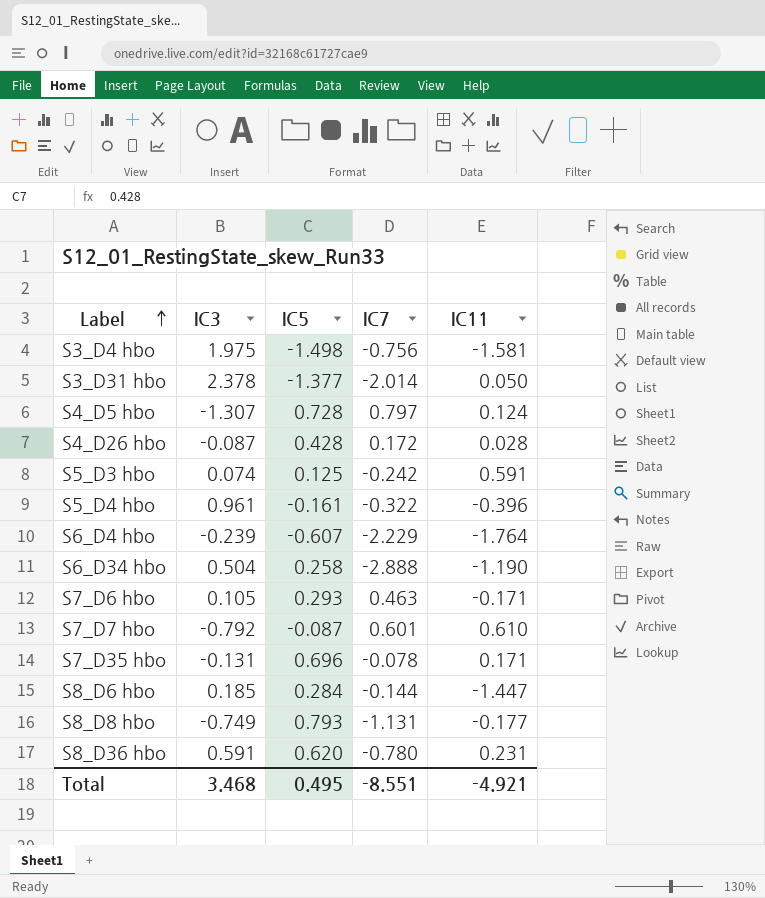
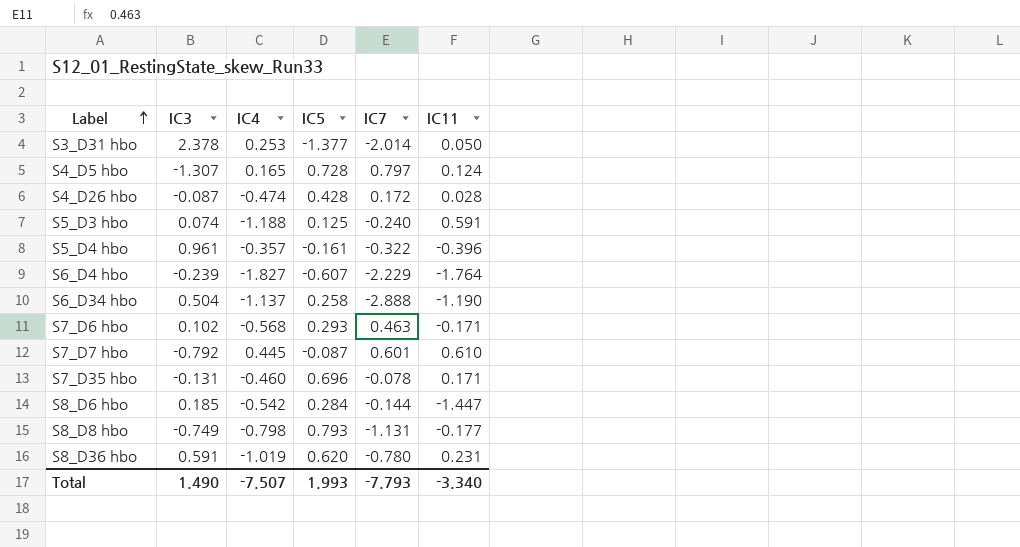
column IC4 | position: none -> 3
row S3_D4 hbo: 1.975 | -1.498 | -0.756 | -1.581 -> none
S5_D3 hbo | IC7: -0.242 -> -0.240
S7_D6 hbo | IC3: 0.105 -> 0.102
Total | IC3: 3.468 -> 1.490
Total | IC5: 0.495 -> 1.993
Total | IC7: -8.551 -> -7.793
Total | IC11: -4.921 -> -3.340

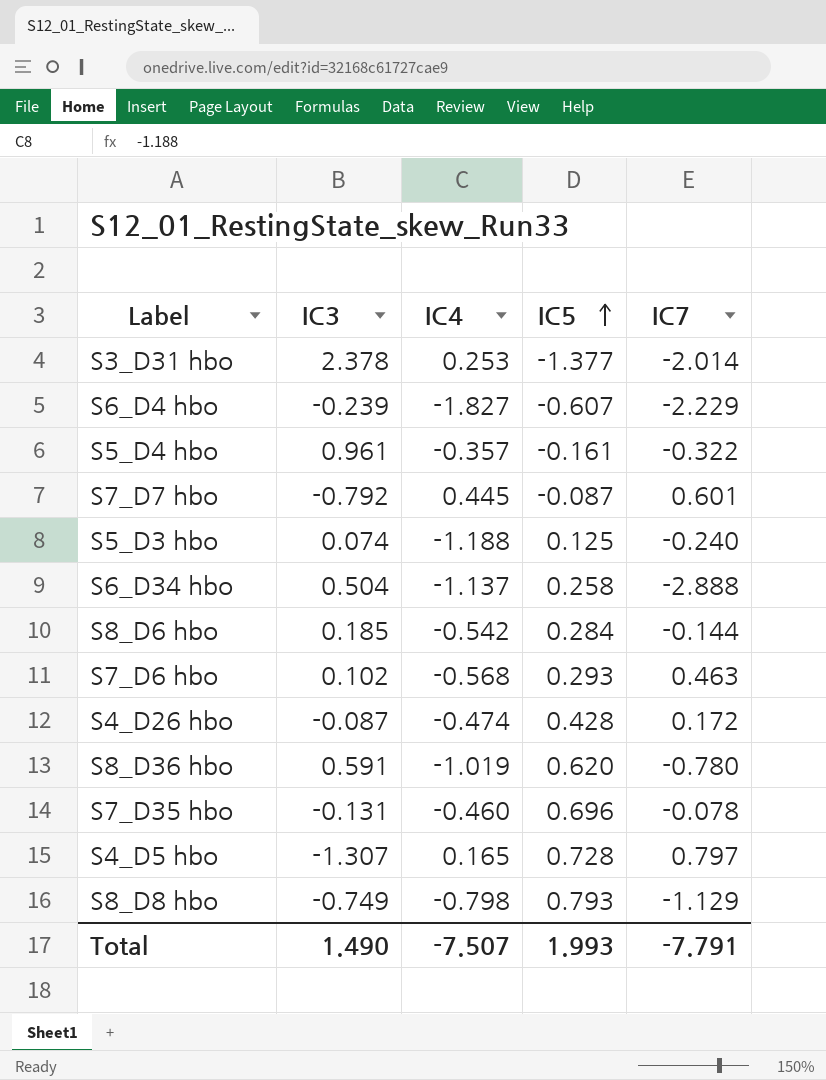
row order: Label ascending -> IC5 ascending
column IC11 | position: 6 -> none
S8_D8 hbo | IC7: -1.131 -> -1.129
Total | IC7: -7.793 -> -7.791

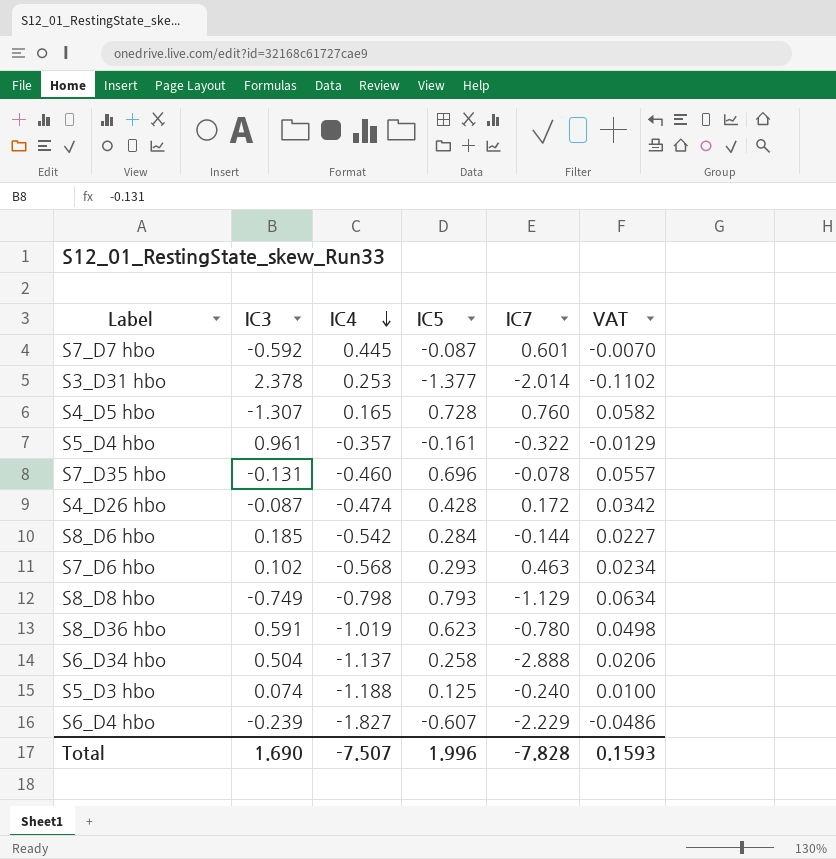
row order: IC5 ascending -> IC4 descending
column VAT | formula: none -> [IC5] * 0.08
S7_D7 hbo | IC3: -0.792 -> -0.592
S4_D5 hbo | IC7: 0.797 -> 0.760
S8_D36 hbo | IC5: 0.620 -> 0.623
Total | IC3: 1.490 -> 1.690
Total | IC5: 1.993 -> 1.996
Total | IC7: -7.791 -> -7.828

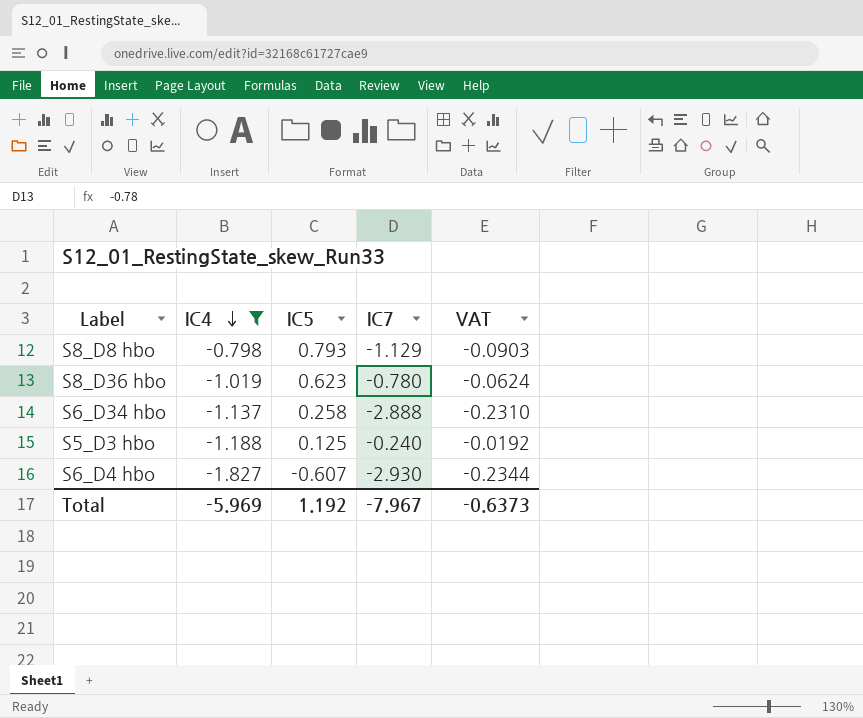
filter: none -> IC4 <= -0.798
column IC3 | position: 2 -> none
column VAT | formula: [IC5] * 0.08 -> [IC7] * 0.08
S6_D4 hbo | IC7: -2.229 -> -2.930
Total | IC4: -7.507 -> -5.969
Total | IC5: 1.996 -> 1.192
Total | IC7: -7.828 -> -7.967
Total | VAT: 0.1593 -> -0.6373

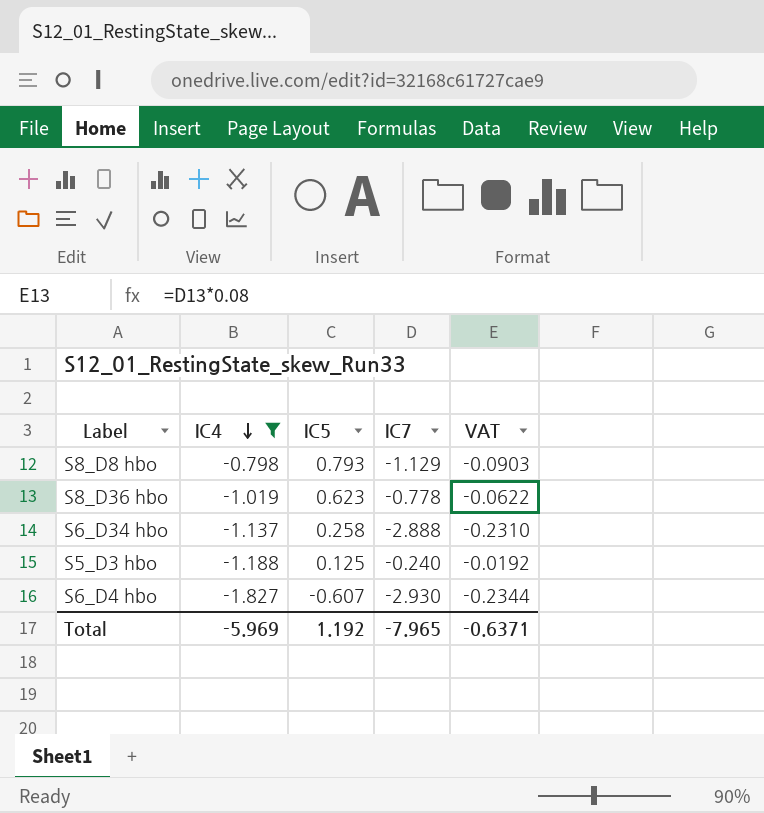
S8_D36 hbo | IC7: -0.780 -> -0.778
S8_D36 hbo | VAT: -0.0624 -> -0.0622
Total | IC7: -7.967 -> -7.965
Total | VAT: -0.6373 -> -0.6371

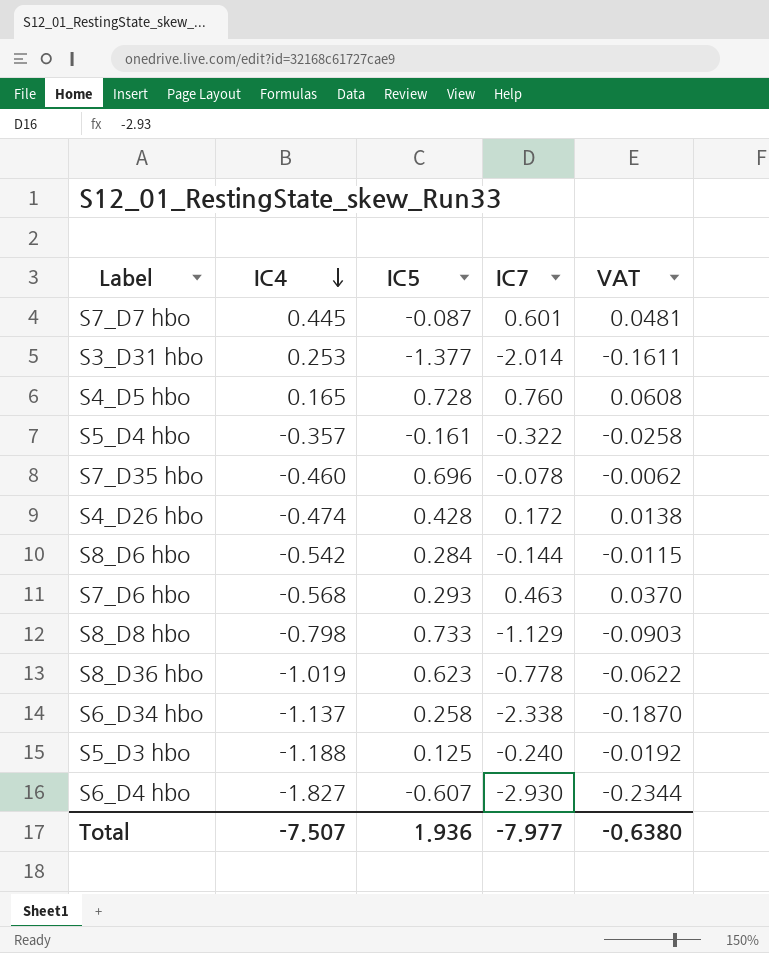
filter: IC4 <= -0.798 -> none
S8_D8 hbo | IC5: 0.793 -> 0.733
S6_D34 hbo | IC7: -2.888 -> -2.338
S6_D34 hbo | VAT: -0.2310 -> -0.1870
Total | IC4: -5.969 -> -7.507
Total | IC5: 1.192 -> 1.936
Total | IC7: -7.965 -> -7.977
Total | VAT: -0.6371 -> -0.6380

